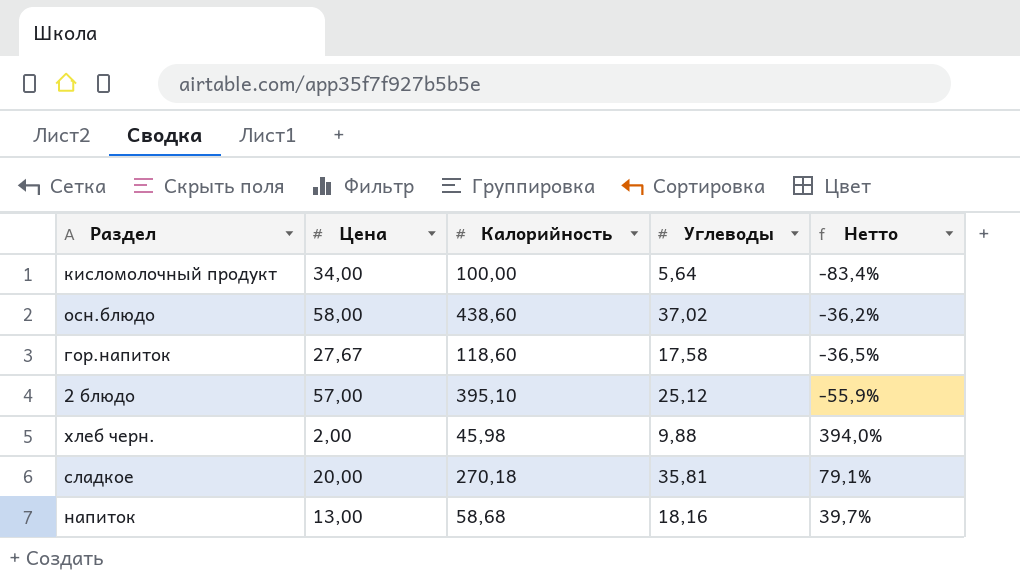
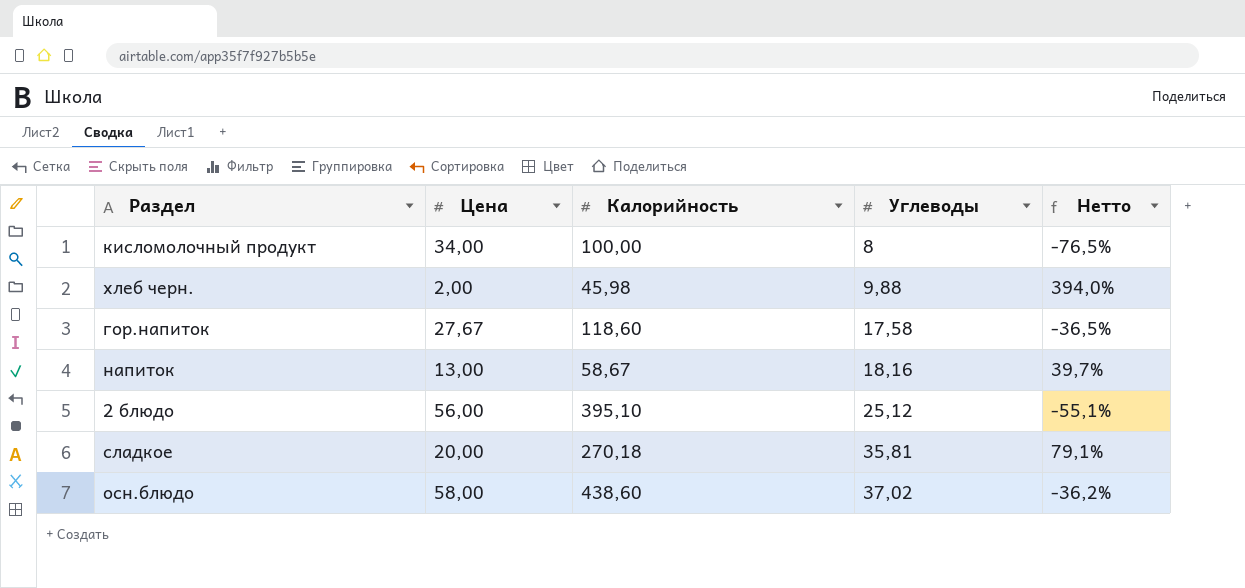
row order: none -> Углеводы ascending
кисломолочный продукт | Углеводы: 5,64 -> 8
кисломолочный продукт | Нетто: -83,4% -> -76,5%
напиток | Калорийность: 58,68 -> 58,67
2 блюдо | Цена: 57,00 -> 56,00
2 блюдо | Нетто: -55,9% -> -55,1%

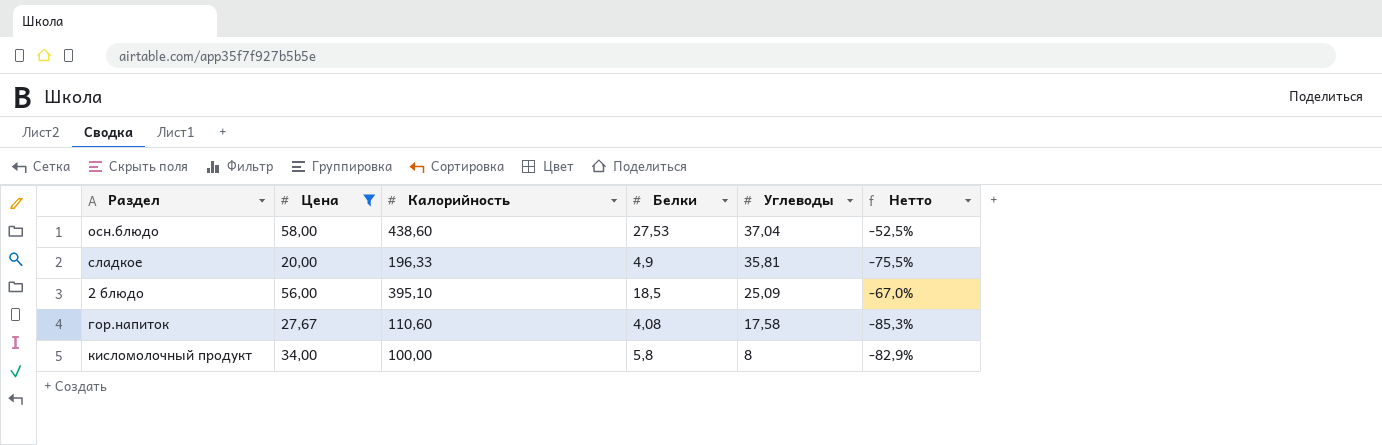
filter: none -> Цена >= 20,00
row order: Углеводы ascending -> Углеводы descending
column Белки | position: none -> 4
column Нетто | formula: ([Углеводы] - [Цена]) / [Цена] -> ([Белки] - [Цена]) / [Цена]
осн.блюдо | Углеводы: 37,02 -> 37,04
сладкое | Калорийность: 270,18 -> 196,33
2 блюдо | Углеводы: 25,12 -> 25,09
гор.напиток | Калорийность: 118,60 -> 110,60

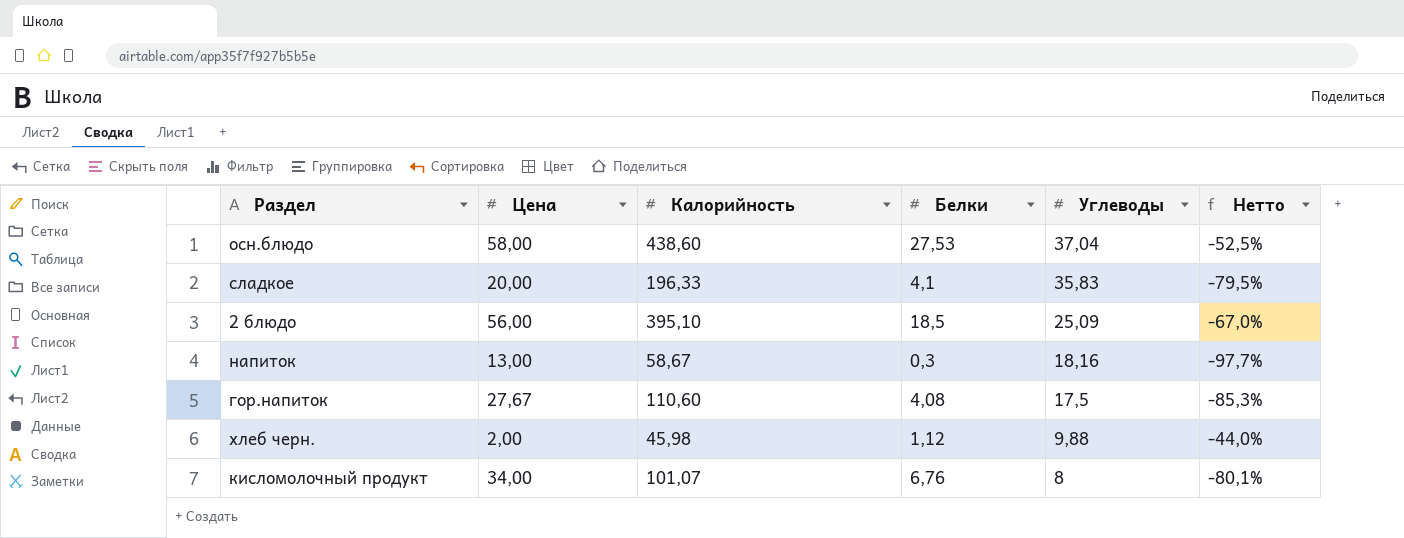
filter: Цена >= 20,00 -> none
сладкое | Белки: 4,9 -> 4,1
сладкое | Углеводы: 35,81 -> 35,83
сладкое | Нетто: -75,5% -> -79,5%
гор.напиток | Углеводы: 17,58 -> 17,5
кисломолочный продукт | Калорийность: 100,00 -> 101,07
кисломолочный продукт | Белки: 5,8 -> 6,76
кисломолочный продукт | Нетто: -82,9% -> -80,1%

